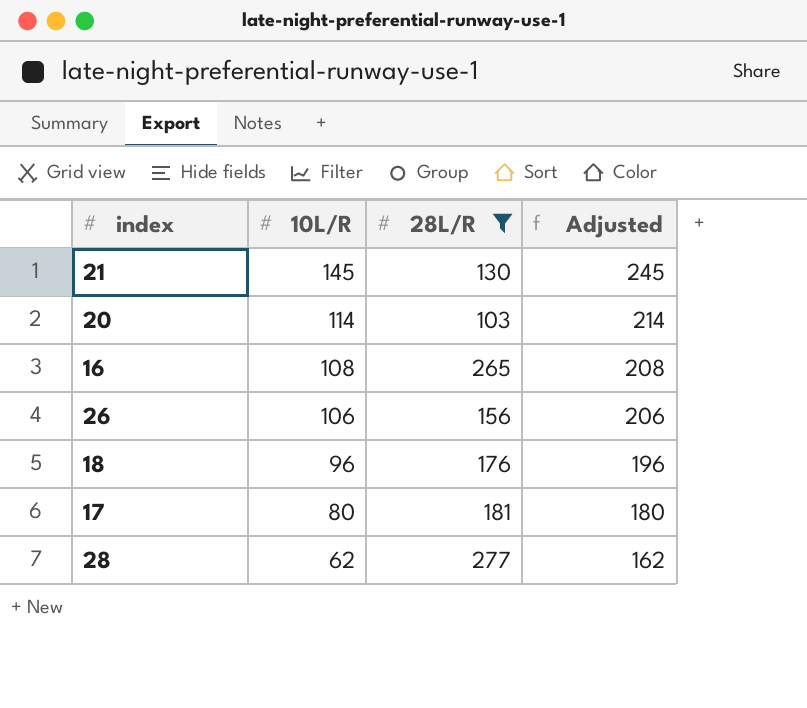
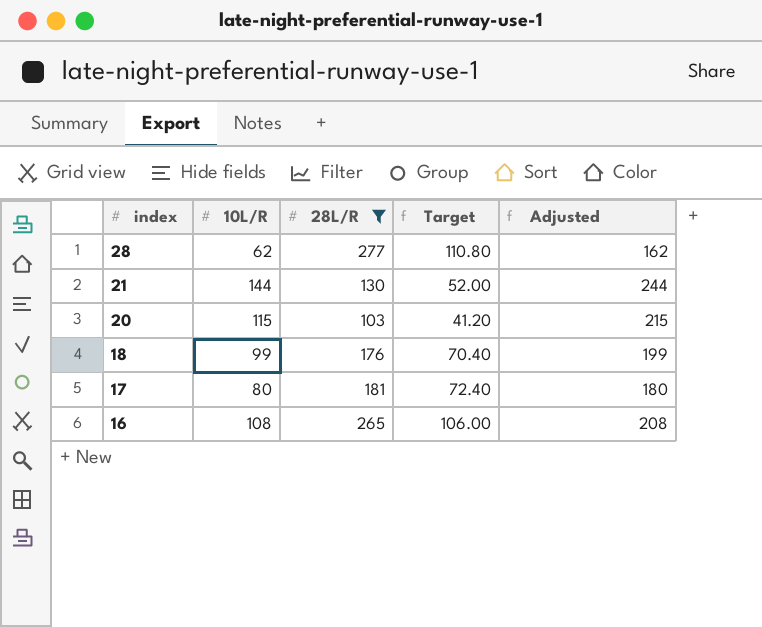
row order: 10L/R descending -> index descending
column Target | formula: none -> [28L/R] * 0.4
row 26: 106 | 156 | 206 -> none
21 | 10L/R: 145 -> 144
21 | Adjusted: 245 -> 244
20 | 10L/R: 114 -> 115
20 | Adjusted: 214 -> 215
18 | 10L/R: 96 -> 99
18 | Adjusted: 196 -> 199

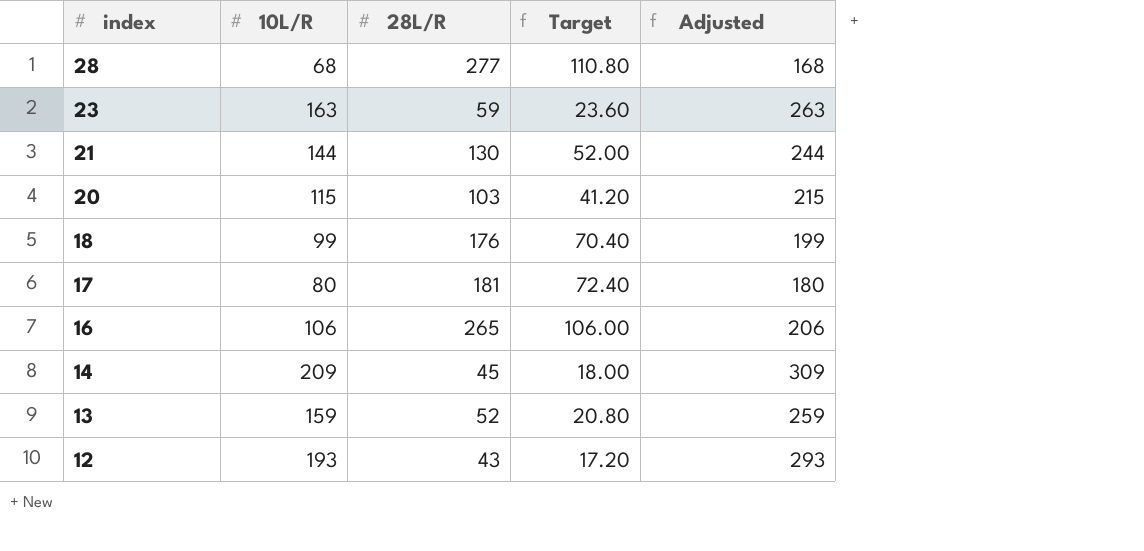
filter: 28L/R >= 103 -> none
28 | 10L/R: 62 -> 68
28 | Adjusted: 162 -> 168
16 | 10L/R: 108 -> 106
16 | Adjusted: 208 -> 206

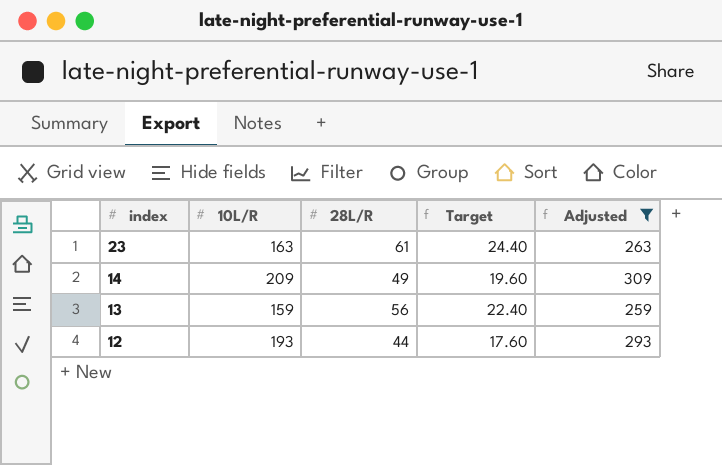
filter: none -> Adjusted >= 259
23 | 28L/R: 59 -> 61
23 | Target: 23.60 -> 24.40
14 | 28L/R: 45 -> 49
14 | Target: 18.00 -> 19.60
13 | 28L/R: 52 -> 56
13 | Target: 20.80 -> 22.40
12 | 28L/R: 43 -> 44
12 | Target: 17.20 -> 17.60

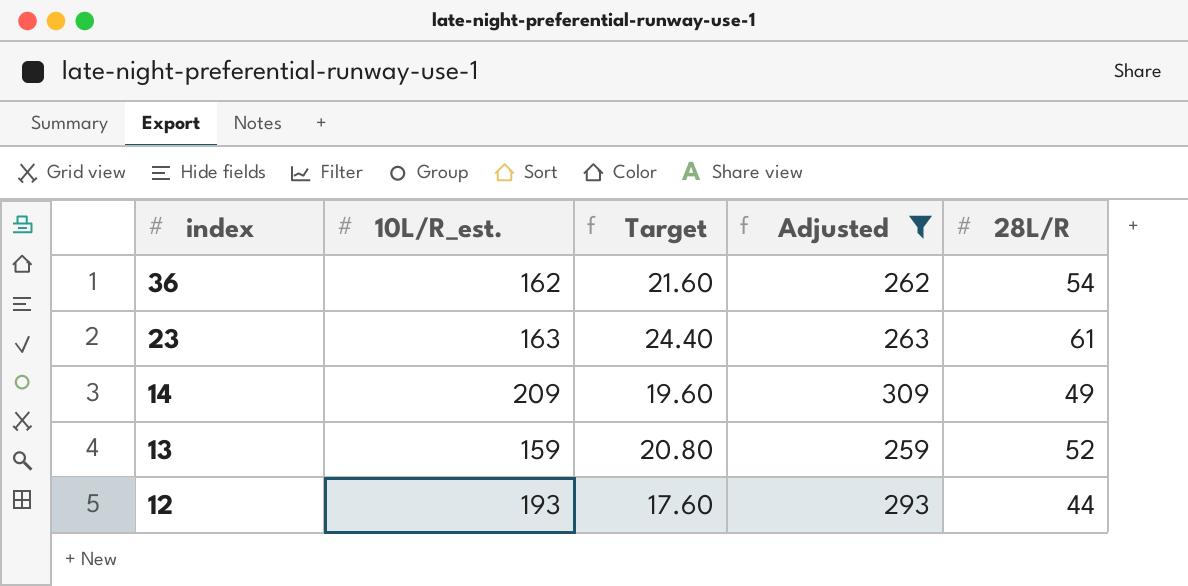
column name: 10L/R -> 10L/R_est.
column 28L/R | position: 3 -> 5
row 36: none -> 162 | 21.60 | 262 | 54
13 | Target: 22.40 -> 20.80
13 | 28L/R: 56 -> 52

